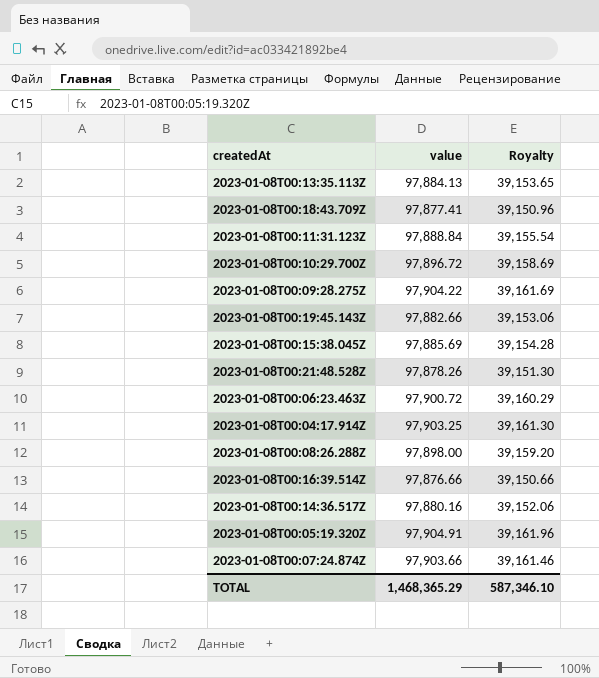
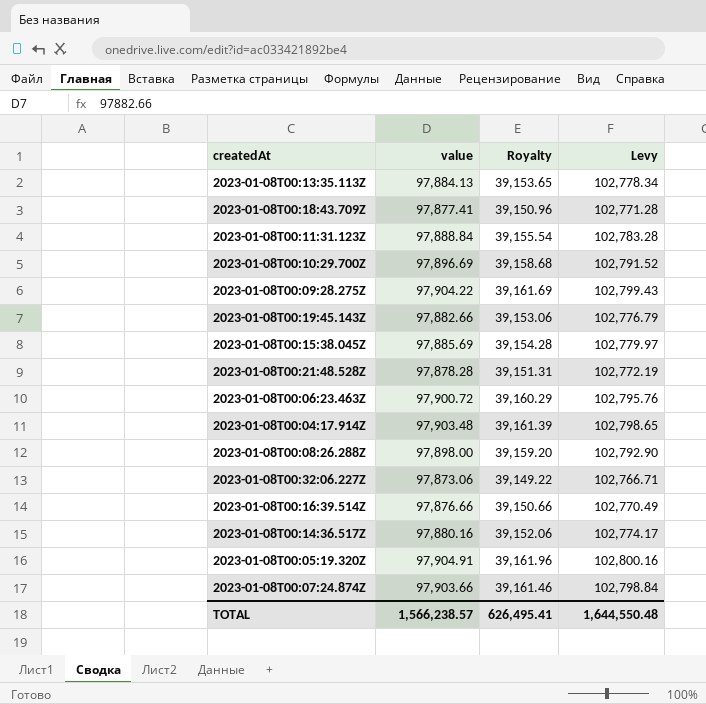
column Levy | formula: none -> [value] * 1.05
2023-01-08T00:10:29.700Z | value: 97,896.72 -> 97,896.69
2023-01-08T00:10:29.700Z | Royalty: 39,158.69 -> 39,158.68
2023-01-08T00:21:48.528Z | value: 97,878.26 -> 97,878.28
2023-01-08T00:21:48.528Z | Royalty: 39,151.30 -> 39,151.31
2023-01-08T00:04:17.914Z | value: 97,903.25 -> 97,903.48
2023-01-08T00:04:17.914Z | Royalty: 39,161.30 -> 39,161.39
row 2023-01-08T00:32:06.227Z: none -> 97,873.06 | 39,149.22 | 102,766.71
TOTAL | value: 1,468,365.29 -> 1,566,238.57
TOTAL | Royalty: 587,346.10 -> 626,495.41

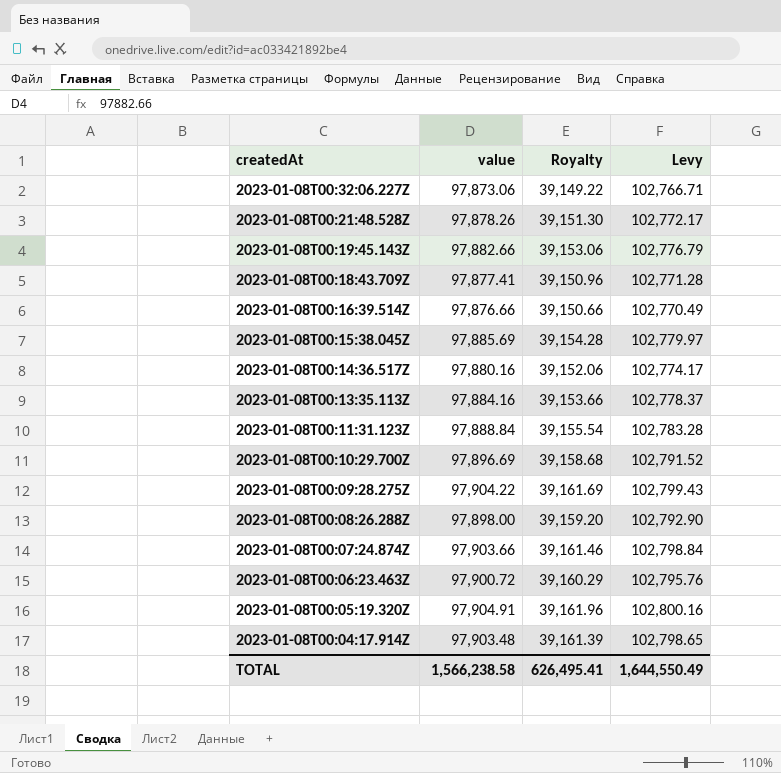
row order: none -> createdAt descending
2023-01-08T00:21:48.528Z | value: 97,878.28 -> 97,878.26
2023-01-08T00:21:48.528Z | Royalty: 39,151.31 -> 39,151.30
2023-01-08T00:21:48.528Z | Levy: 102,772.19 -> 102,772.17
2023-01-08T00:13:35.113Z | value: 97,884.13 -> 97,884.16
2023-01-08T00:13:35.113Z | Royalty: 39,153.65 -> 39,153.66
2023-01-08T00:13:35.113Z | Levy: 102,778.34 -> 102,778.37
TOTAL | value: 1,566,238.57 -> 1,566,238.58
TOTAL | Levy: 1,644,550.48 -> 1,644,550.49

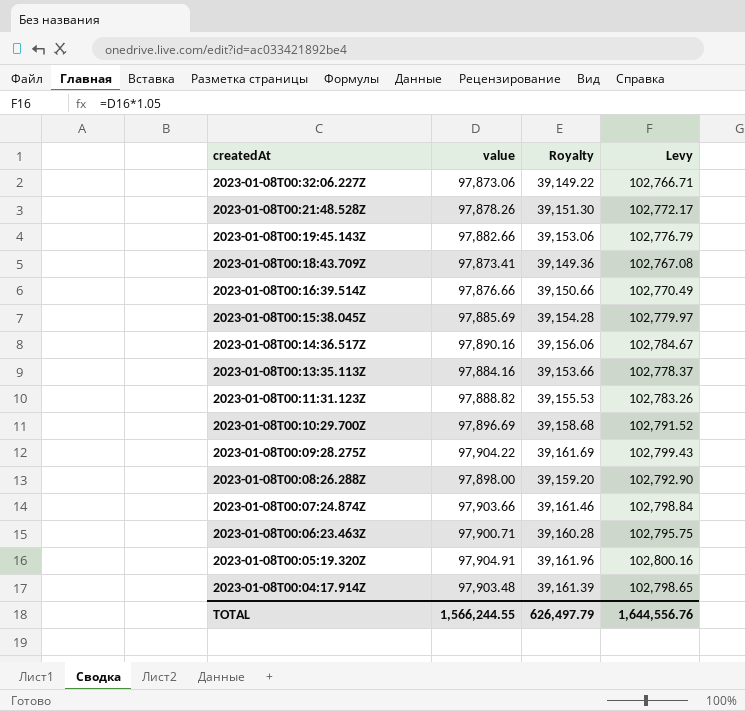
2023-01-08T00:18:43.709Z | value: 97,877.41 -> 97,873.41
2023-01-08T00:18:43.709Z | Royalty: 39,150.96 -> 39,149.36
2023-01-08T00:18:43.709Z | Levy: 102,771.28 -> 102,767.08
2023-01-08T00:14:36.517Z | value: 97,880.16 -> 97,890.16
2023-01-08T00:14:36.517Z | Royalty: 39,152.06 -> 39,156.06
2023-01-08T00:14:36.517Z | Levy: 102,774.17 -> 102,784.67
2023-01-08T00:11:31.123Z | value: 97,888.84 -> 97,888.82
2023-01-08T00:11:31.123Z | Royalty: 39,155.54 -> 39,155.53
2023-01-08T00:11:31.123Z | Levy: 102,783.28 -> 102,783.26
2023-01-08T00:06:23.463Z | value: 97,900.72 -> 97,900.71
2023-01-08T00:06:23.463Z | Royalty: 39,160.29 -> 39,160.28
2023-01-08T00:06:23.463Z | Levy: 102,795.76 -> 102,795.75
TOTAL | value: 1,566,238.58 -> 1,566,244.55
TOTAL | Royalty: 626,495.41 -> 626,497.79
TOTAL | Levy: 1,644,550.49 -> 1,644,556.76

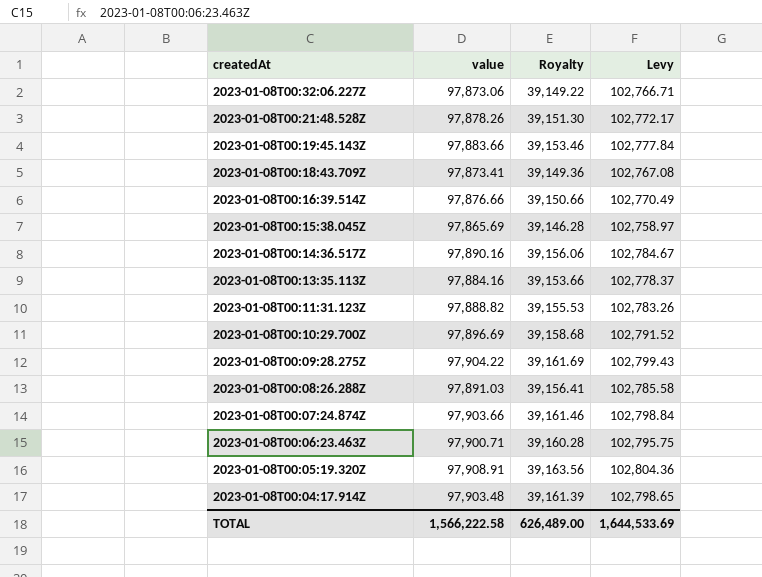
2023-01-08T00:19:45.143Z | value: 97,882.66 -> 97,883.66
2023-01-08T00:19:45.143Z | Royalty: 39,153.06 -> 39,153.46
2023-01-08T00:19:45.143Z | Levy: 102,776.79 -> 102,777.84
2023-01-08T00:15:38.045Z | value: 97,885.69 -> 97,865.69
2023-01-08T00:15:38.045Z | Royalty: 39,154.28 -> 39,146.28
2023-01-08T00:15:38.045Z | Levy: 102,779.97 -> 102,758.97
2023-01-08T00:08:26.288Z | value: 97,898.00 -> 97,891.03
2023-01-08T00:08:26.288Z | Royalty: 39,159.20 -> 39,156.41
2023-01-08T00:08:26.288Z | Levy: 102,792.90 -> 102,785.58
2023-01-08T00:05:19.320Z | value: 97,904.91 -> 97,908.91
2023-01-08T00:05:19.320Z | Royalty: 39,161.96 -> 39,163.56
2023-01-08T00:05:19.320Z | Levy: 102,800.16 -> 102,804.36
TOTAL | value: 1,566,244.55 -> 1,566,222.58
TOTAL | Royalty: 626,497.79 -> 626,489.00
TOTAL | Levy: 1,644,556.76 -> 1,644,533.69

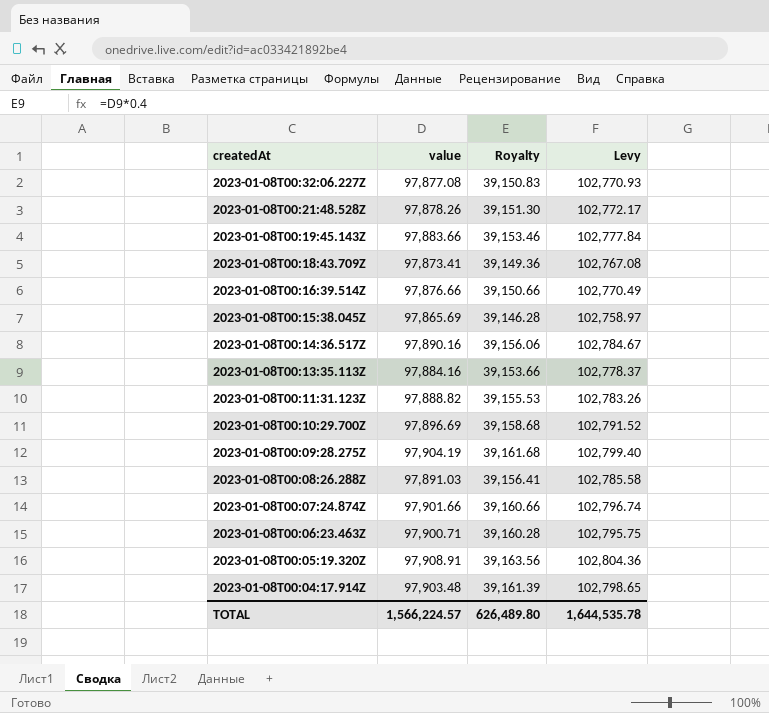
2023-01-08T00:32:06.227Z | value: 97,873.06 -> 97,877.08
2023-01-08T00:32:06.227Z | Royalty: 39,149.22 -> 39,150.83
2023-01-08T00:32:06.227Z | Levy: 102,766.71 -> 102,770.93
2023-01-08T00:09:28.275Z | value: 97,904.22 -> 97,904.19
2023-01-08T00:09:28.275Z | Royalty: 39,161.69 -> 39,161.68
2023-01-08T00:09:28.275Z | Levy: 102,799.43 -> 102,799.40
2023-01-08T00:07:24.874Z | value: 97,903.66 -> 97,901.66
2023-01-08T00:07:24.874Z | Royalty: 39,161.46 -> 39,160.66
2023-01-08T00:07:24.874Z | Levy: 102,798.84 -> 102,796.74
TOTAL | value: 1,566,222.58 -> 1,566,224.57
TOTAL | Royalty: 626,489.00 -> 626,489.80
TOTAL | Levy: 1,644,533.69 -> 1,644,535.78

